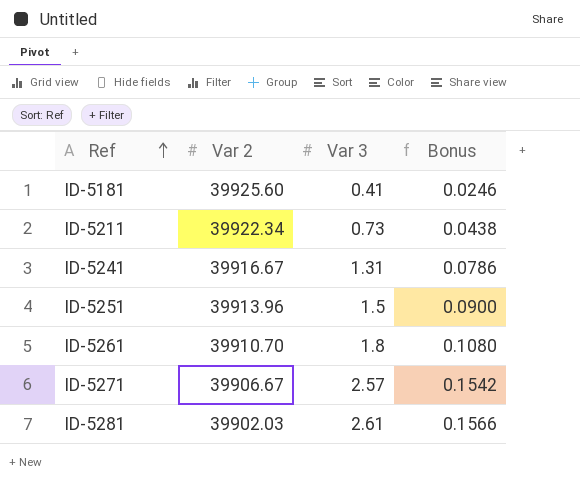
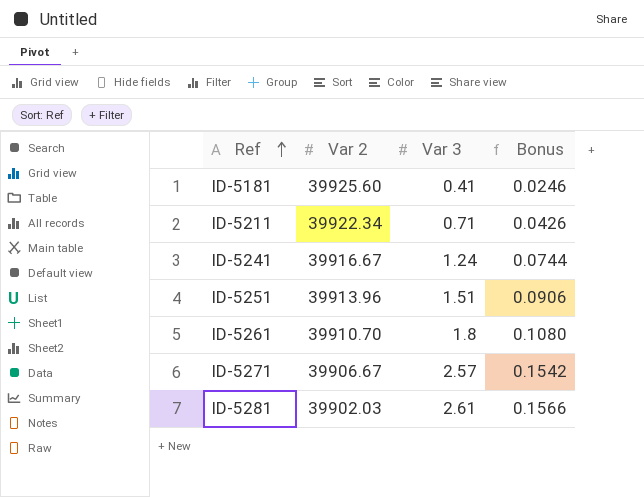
ID-5211 | Var 3: 0.73 -> 0.71
ID-5211 | Bonus: 0.0438 -> 0.0426
ID-5241 | Var 3: 1.31 -> 1.24
ID-5241 | Bonus: 0.0786 -> 0.0744
ID-5251 | Var 3: 1.5 -> 1.51
ID-5251 | Bonus: 0.0900 -> 0.0906

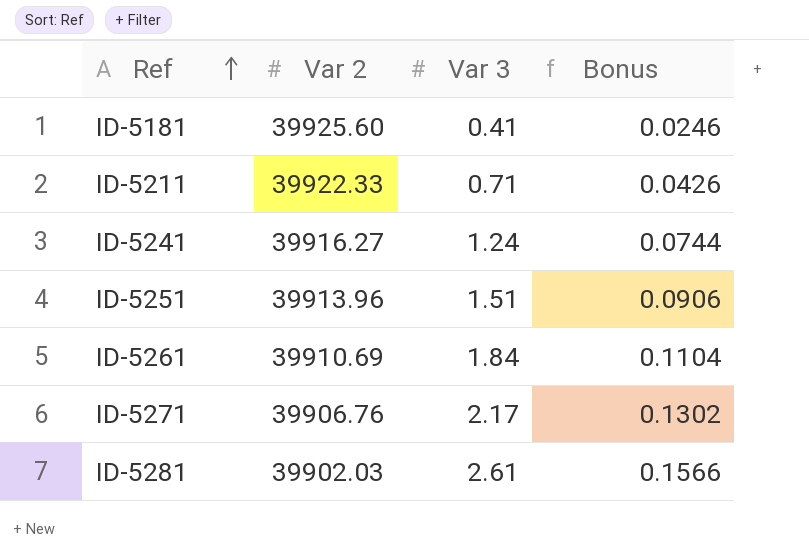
ID-5211 | Var 2: 39922.34 -> 39922.33
ID-5241 | Var 2: 39916.67 -> 39916.27
ID-5261 | Var 2: 39910.70 -> 39910.69
ID-5261 | Var 3: 1.8 -> 1.84
ID-5261 | Bonus: 0.1080 -> 0.1104
ID-5271 | Var 2: 39906.67 -> 39906.76
ID-5271 | Var 3: 2.57 -> 2.17
ID-5271 | Bonus: 0.1542 -> 0.1302

